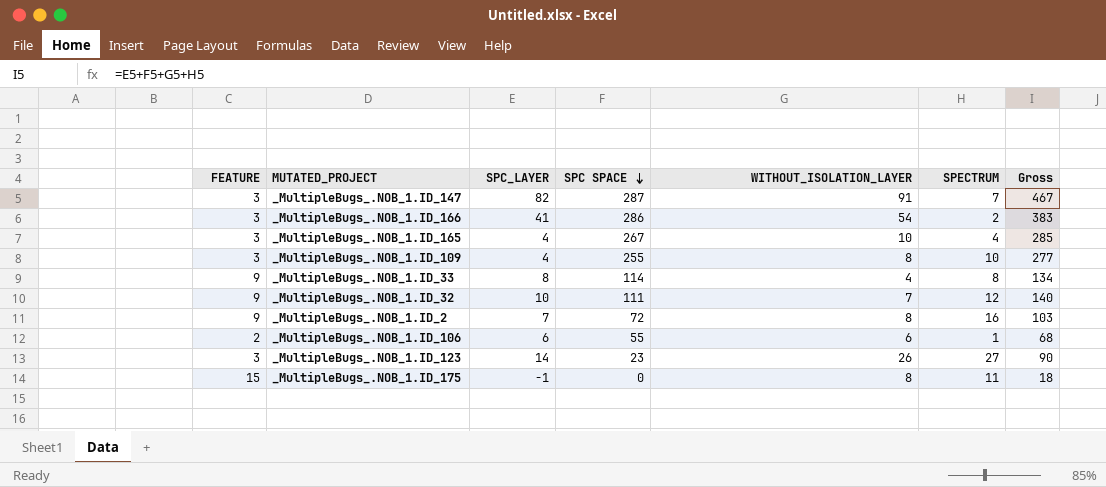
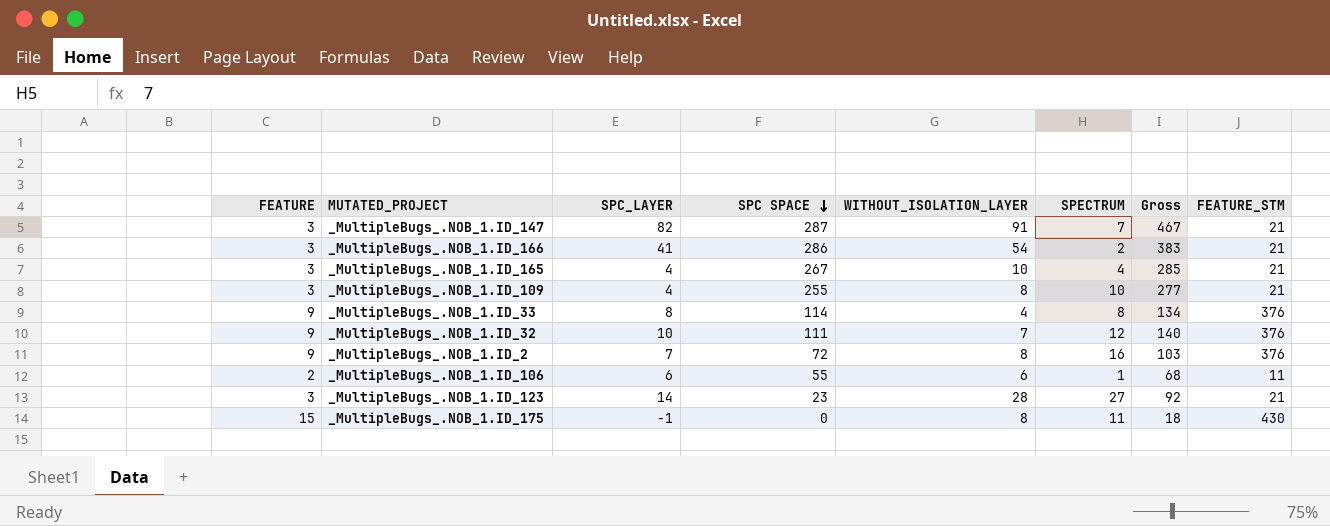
column FEATURE_STM | position: none -> 8
_MultipleBugs_.NOB_1.ID_123 | WITHOUT_ISOLATION_LAYER: 26 -> 28
_MultipleBugs_.NOB_1.ID_123 | Gross: 90 -> 92

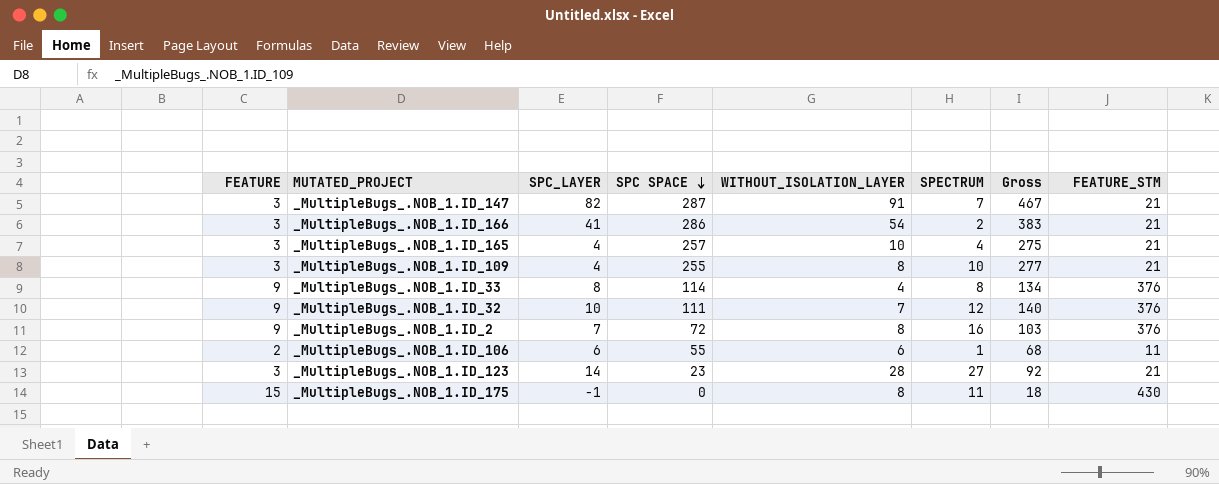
_MultipleBugs_.NOB_1.ID_165 | SPC SPACE: 267 -> 257
_MultipleBugs_.NOB_1.ID_165 | Gross: 285 -> 275

